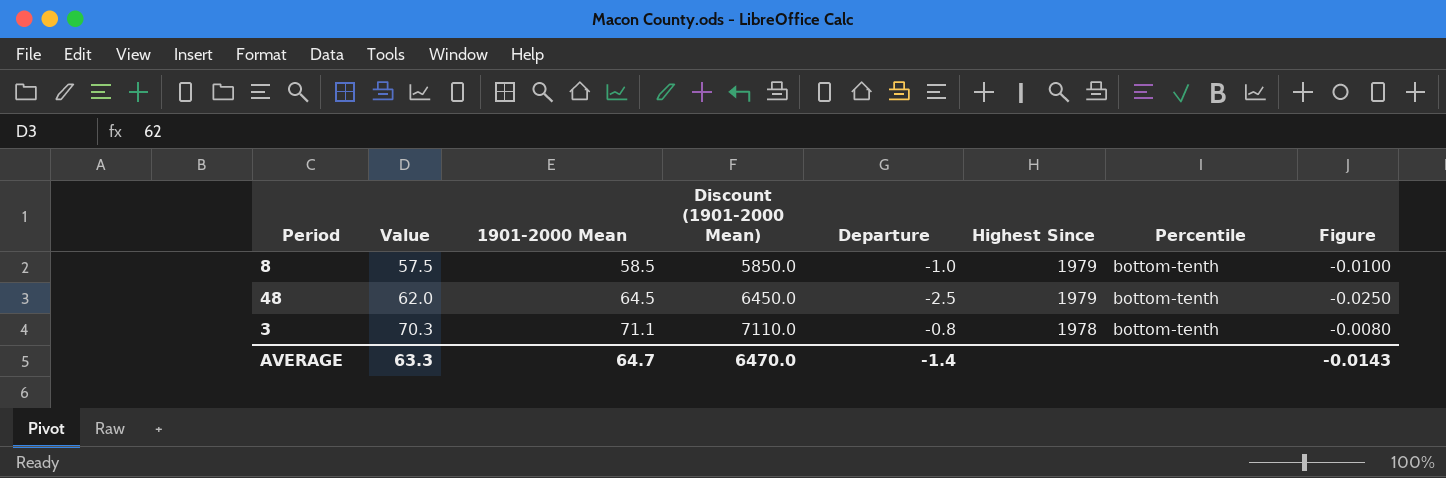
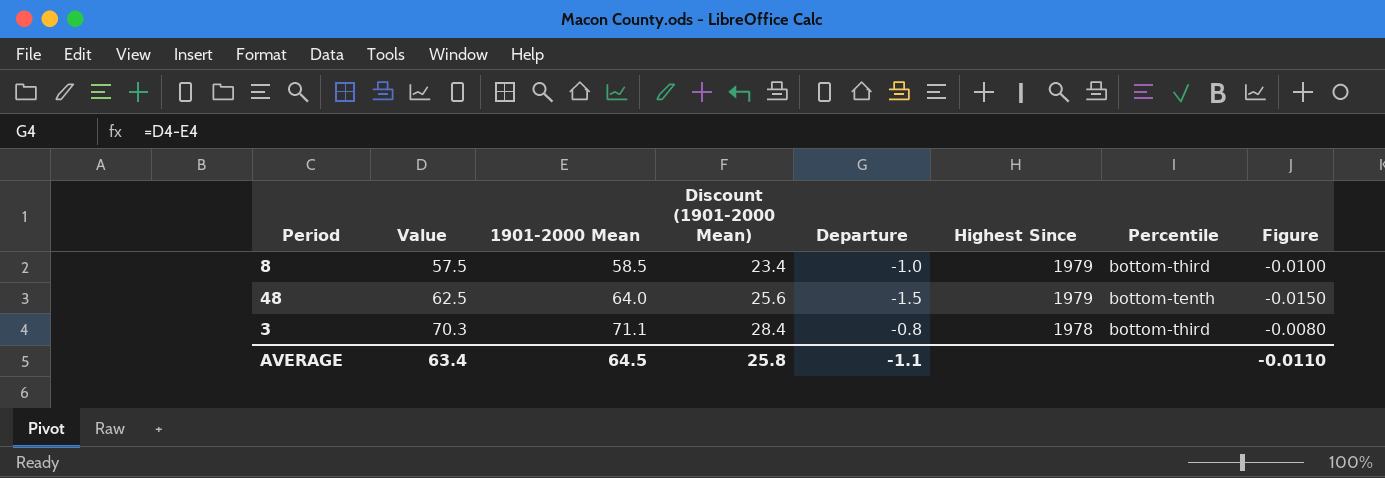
column Discount (1901-2000 Mean) | formula: [1901-2000 Mean] * 100 -> [1901-2000 Mean] * 0.4
8 | Percentile: bottom-tenth -> bottom-third
48 | Value: 62.0 -> 62.5
48 | 1901-2000 Mean: 64.5 -> 64.0
48 | Departure: -2.5 -> -1.5
48 | Figure: -0.0250 -> -0.0150
3 | Percentile: bottom-tenth -> bottom-third
AVERAGE | Value: 63.3 -> 63.4
AVERAGE | 1901-2000 Mean: 64.7 -> 64.5
AVERAGE | Discount (1901-2000 Mean): 6470.0 -> 25.8
AVERAGE | Departure: -1.4 -> -1.1
AVERAGE | Figure: -0.0143 -> -0.0110

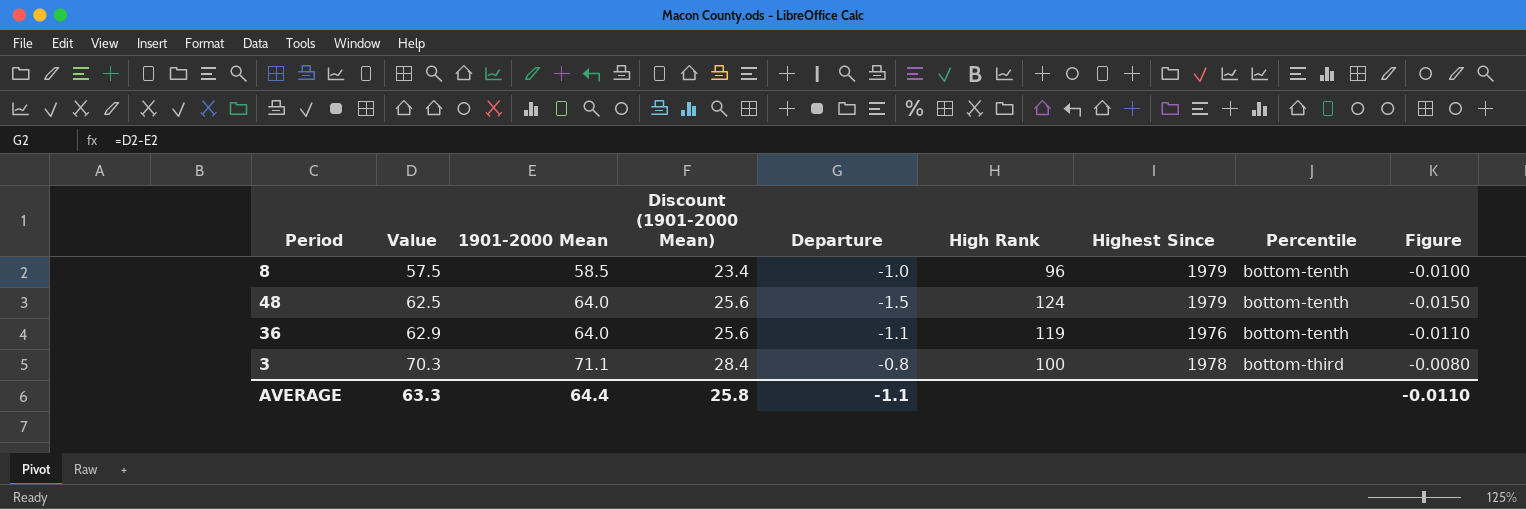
column High Rank | position: none -> 6
8 | Percentile: bottom-third -> bottom-tenth
row 36: none -> 62.9 | 64.0 | 25.6 | -1.1 | 119 | 1976 | bottom-tenth | -0.0110
AVERAGE | Value: 63.4 -> 63.3
AVERAGE | 1901-2000 Mean: 64.5 -> 64.4

